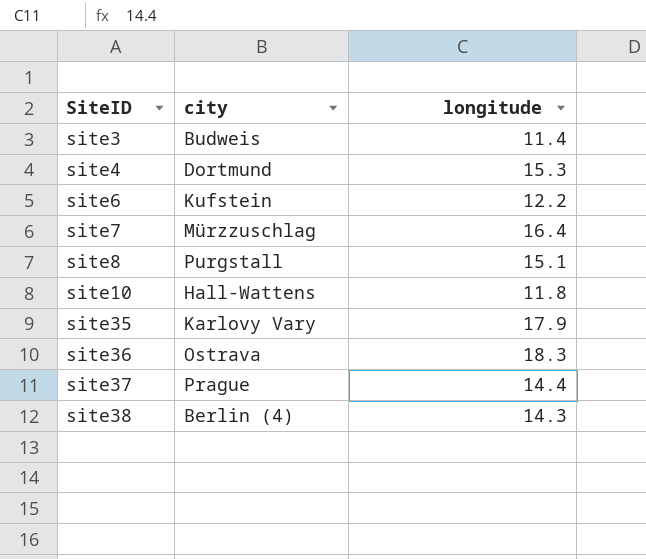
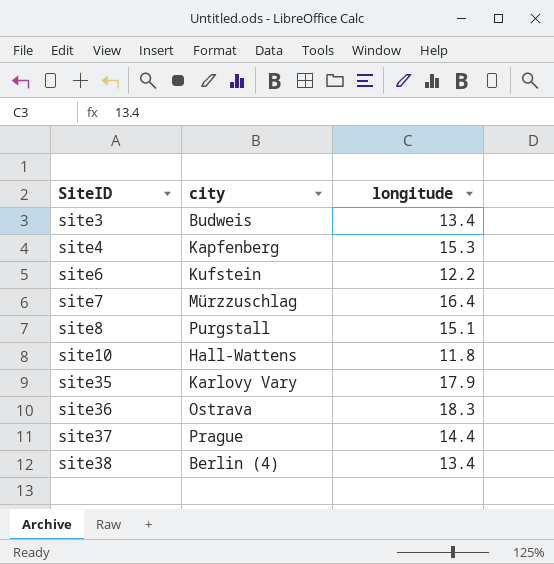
site3 | longitude: 11.4 -> 13.4
site4 | city: Dortmund -> Kapfenberg
site38 | longitude: 14.3 -> 13.4

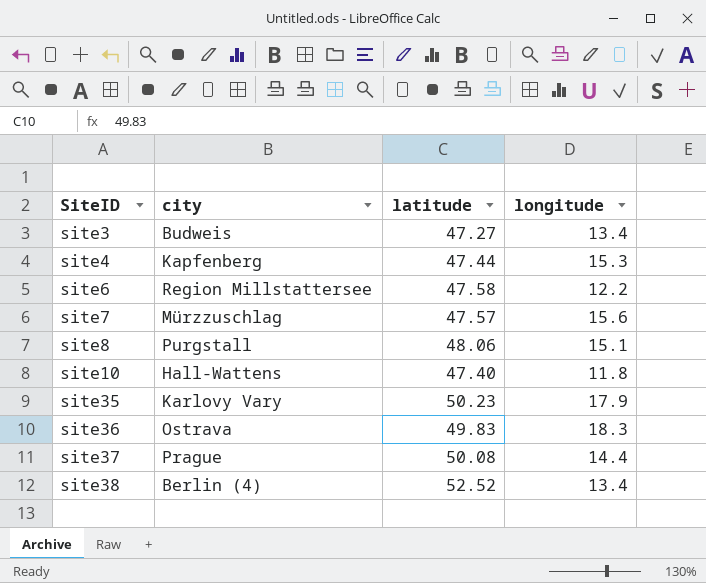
column latitude | position: none -> 3
site6 | city: Kufstein -> Region Millstattersee
site7 | longitude: 16.4 -> 15.6

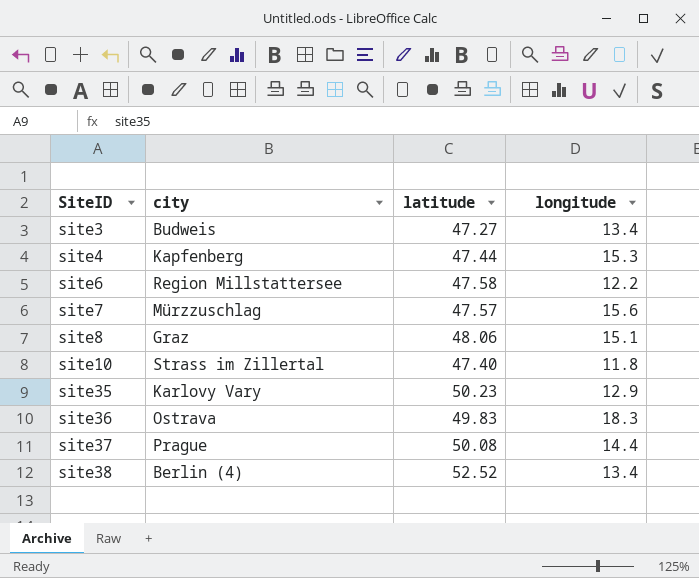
site8 | city: Purgstall -> Graz
site10 | city: Hall-Wattens -> Strass im Zillertal
site35 | longitude: 17.9 -> 12.9

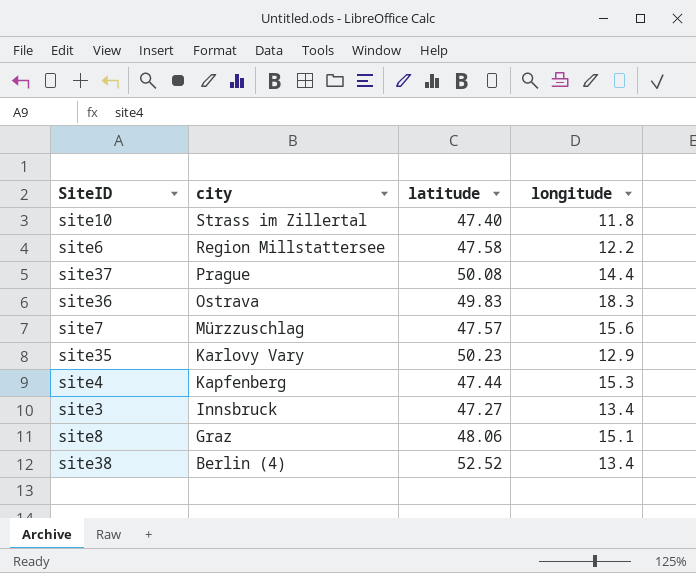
row order: SiteID ascending -> city descending
site3 | city: Budweis -> Innsbruck

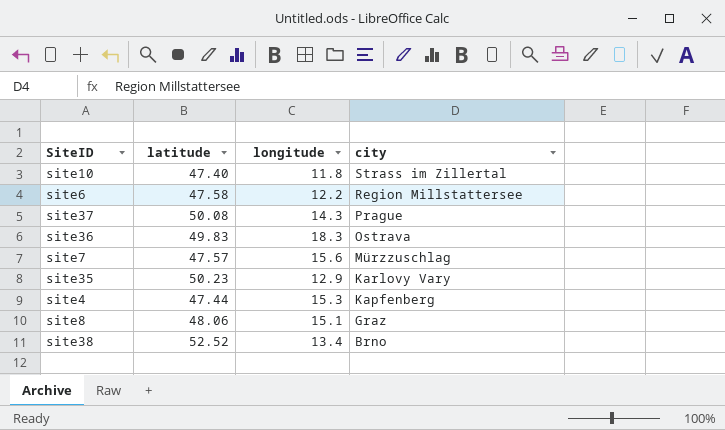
column city | position: 2 -> 4
row site3: Innsbruck | 47.27 | 13.4 -> none
site37 | longitude: 14.4 -> 14.3
site38 | city: Berlin (4) -> Brno

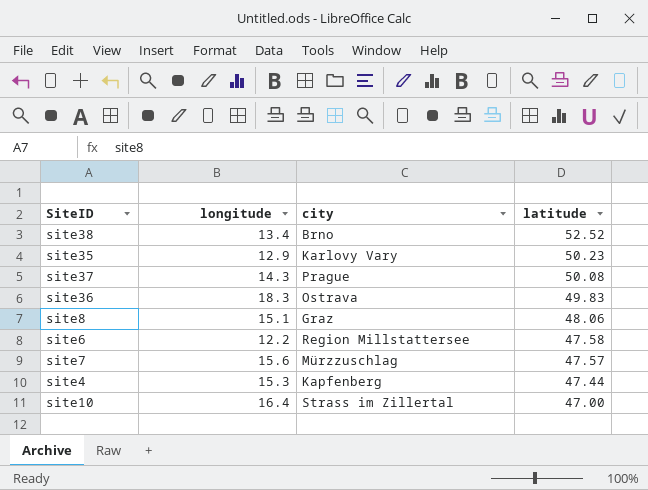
row order: city descending -> latitude descending
column latitude | position: 2 -> 4
site10 | longitude: 11.8 -> 16.4
site10 | latitude: 47.40 -> 47.00

